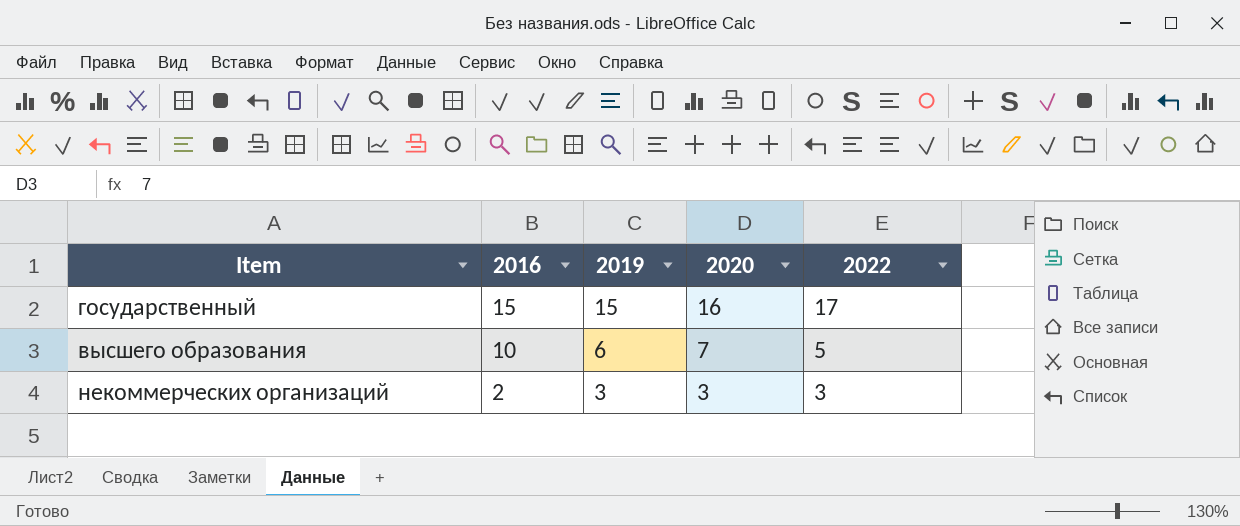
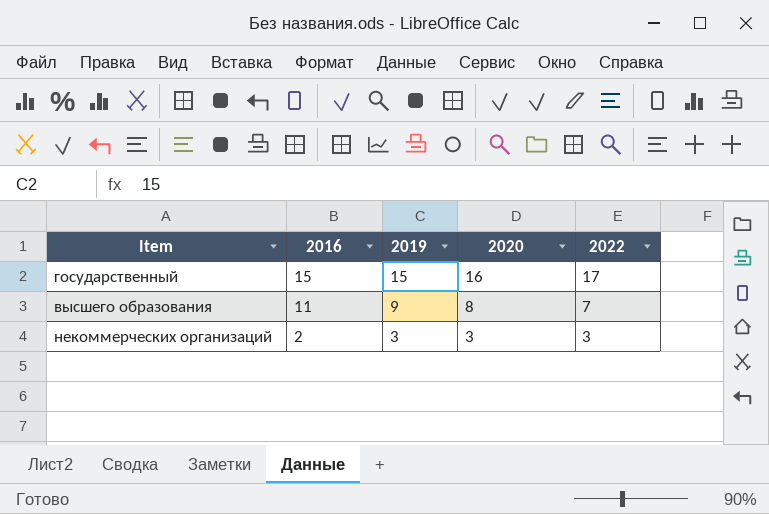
высшего образования | 2016: 10 -> 11
высшего образования | 2019: 6 -> 9
высшего образования | 2020: 7 -> 8
высшего образования | 2022: 5 -> 7

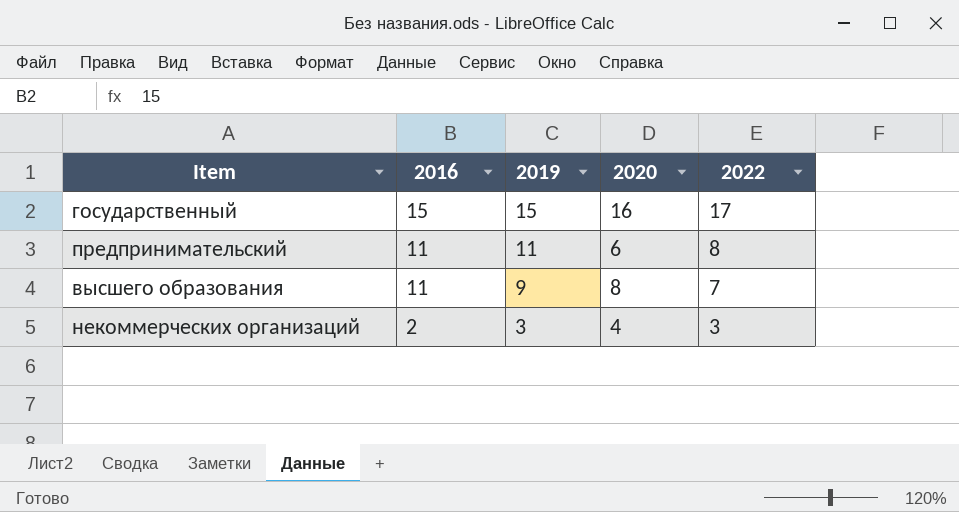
row предпринимательский: none -> 11 | 11 | 6 | 8
некоммерческих организаций | 2020: 3 -> 4

